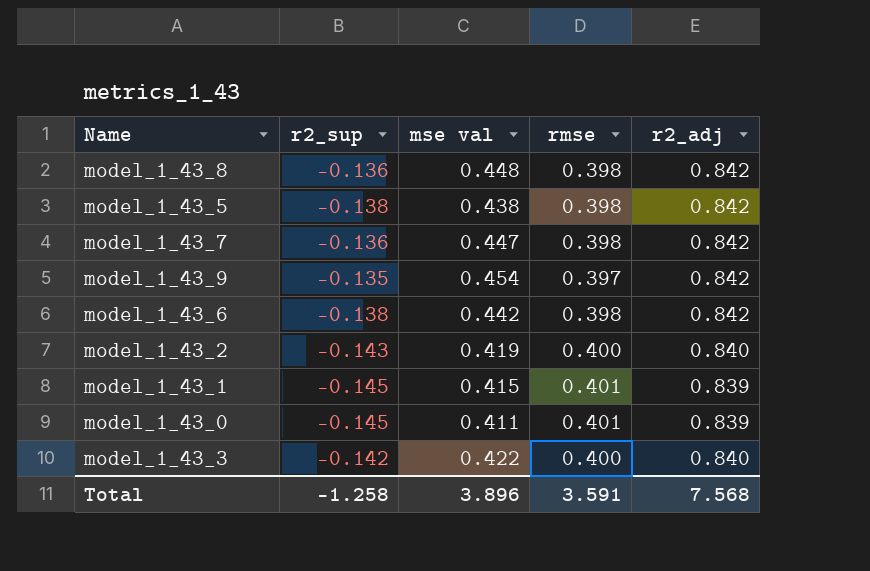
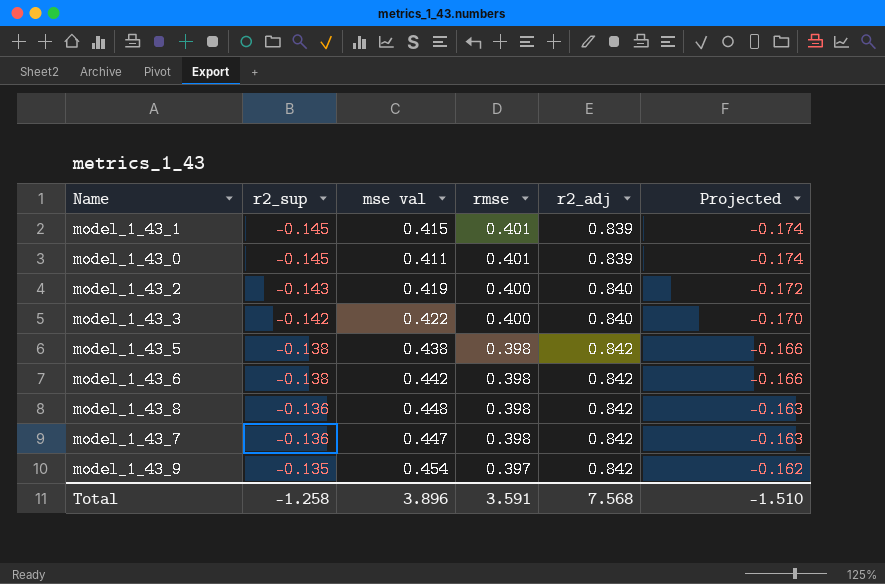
row order: none -> r2_sup ascending
column Projected | formula: none -> [r2_sup] * 1.2

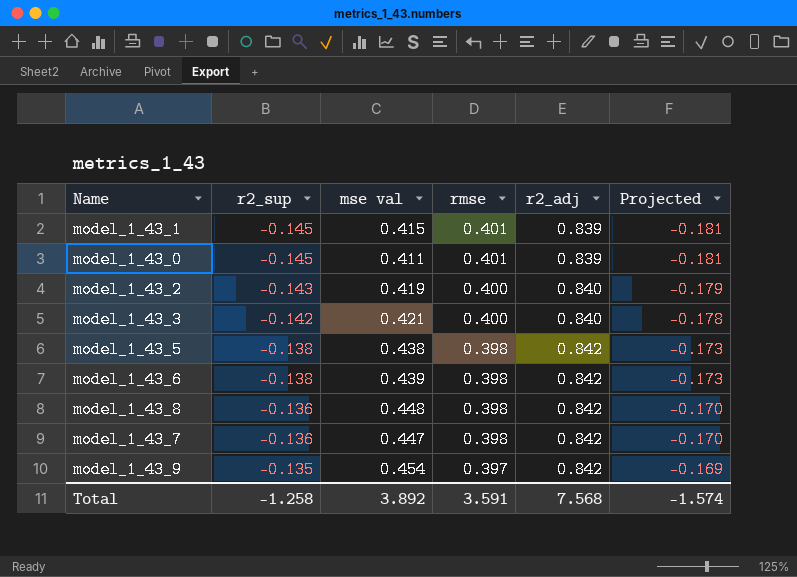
column Projected | formula: [r2_sup] * 1.2 -> [r2_sup] * 1.25
model_1_43_3 | mse val: 0.422 -> 0.421
model_1_43_6 | mse val: 0.442 -> 0.439
Total | mse val: 3.896 -> 3.892
Total | Projected: -1.510 -> -1.574

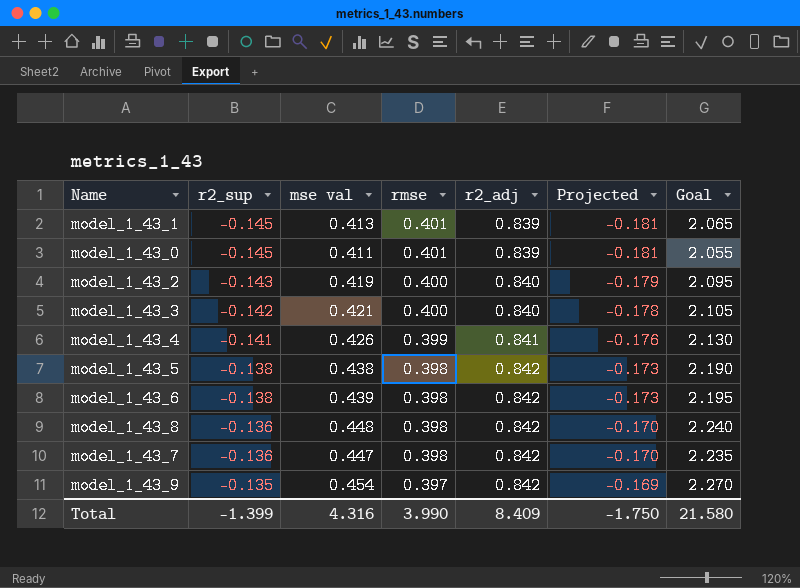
column Goal | formula: none -> [mse val] * 5
model_1_43_1 | mse val: 0.415 -> 0.413
row model_1_43_4: none -> -0.141 | 0.426 | 0.399 | 0.841 | -0.176 | 2.130
Total | r2_sup: -1.258 -> -1.399
Total | mse val: 3.892 -> 4.316
Total | rmse: 3.591 -> 3.990
Total | r2_adj: 7.568 -> 8.409
Total | Projected: -1.574 -> -1.750

